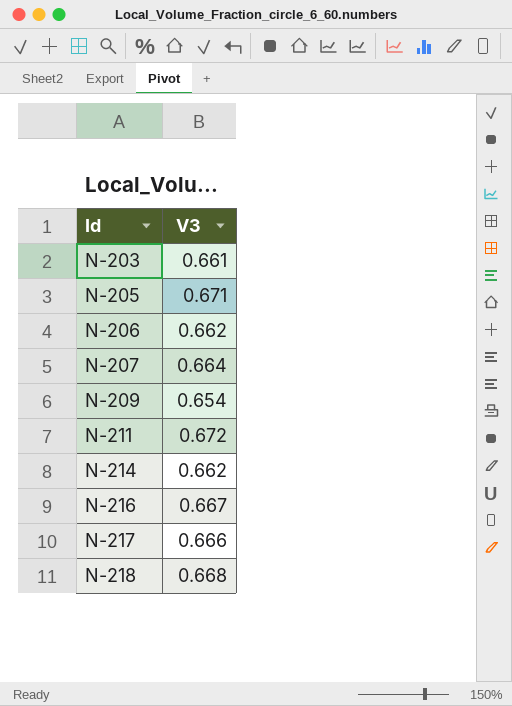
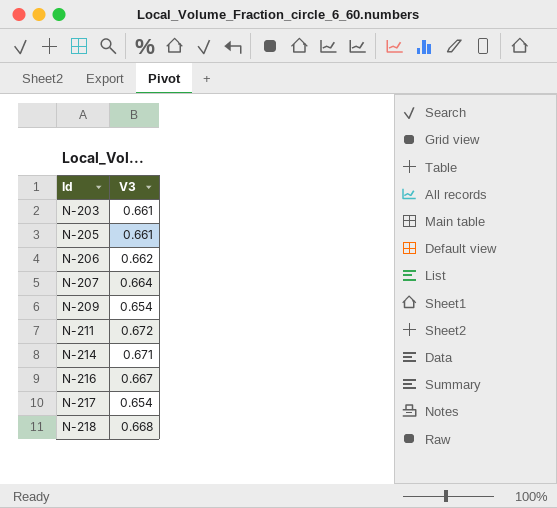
N-205 | V3: 0.671 -> 0.661
N-214 | V3: 0.662 -> 0.671
N-217 | V3: 0.666 -> 0.654

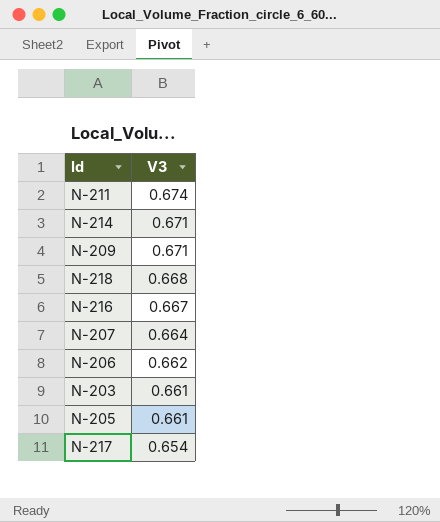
row order: Id ascending -> V3 descending
N-211 | V3: 0.672 -> 0.674
N-209 | V3: 0.654 -> 0.671

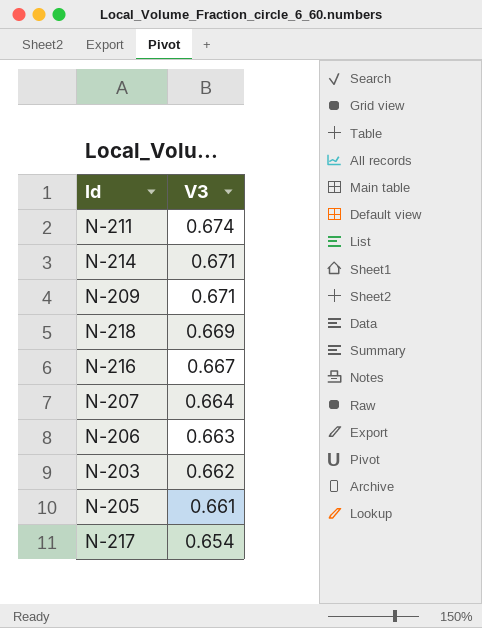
N-218 | V3: 0.668 -> 0.669
N-206 | V3: 0.662 -> 0.663
N-203 | V3: 0.661 -> 0.662

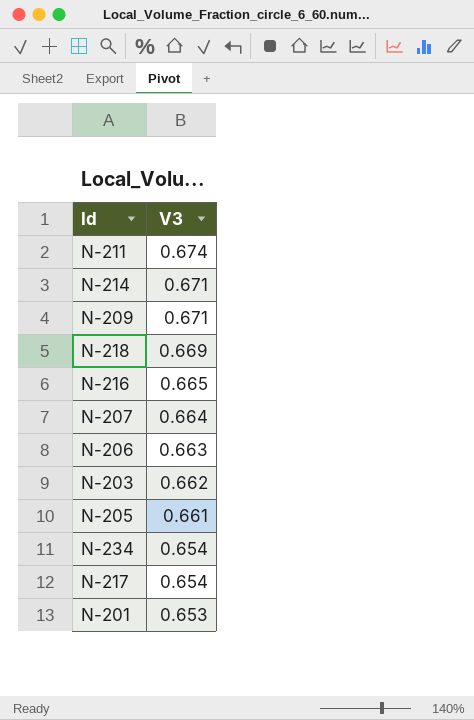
N-216 | V3: 0.667 -> 0.665
row N-234: none -> 0.654
row N-201: none -> 0.653

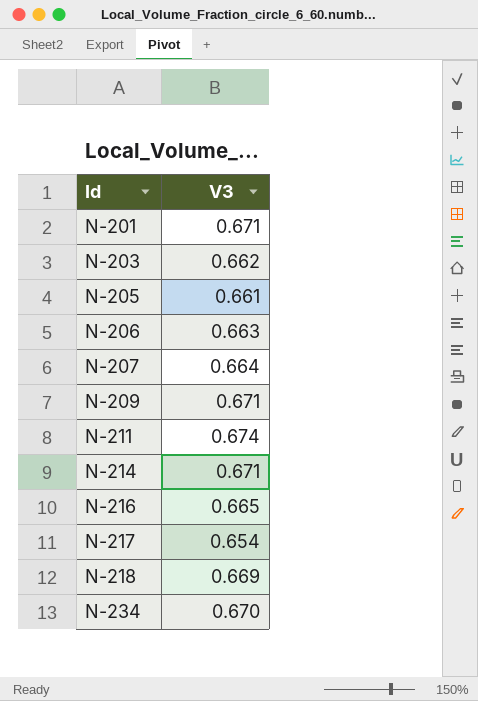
row order: V3 descending -> Id ascending
N-201 | V3: 0.653 -> 0.671
N-234 | V3: 0.654 -> 0.670

